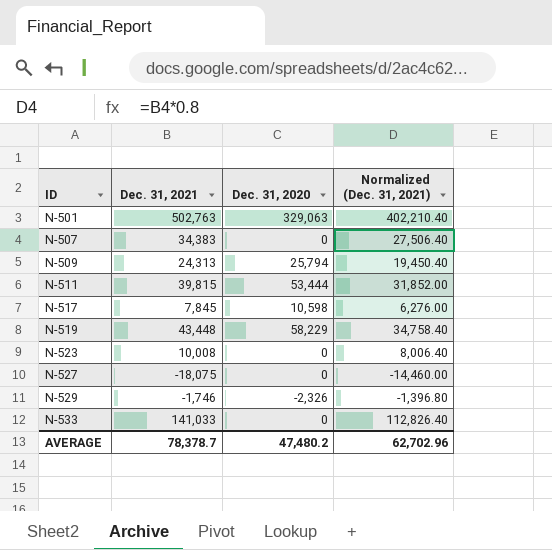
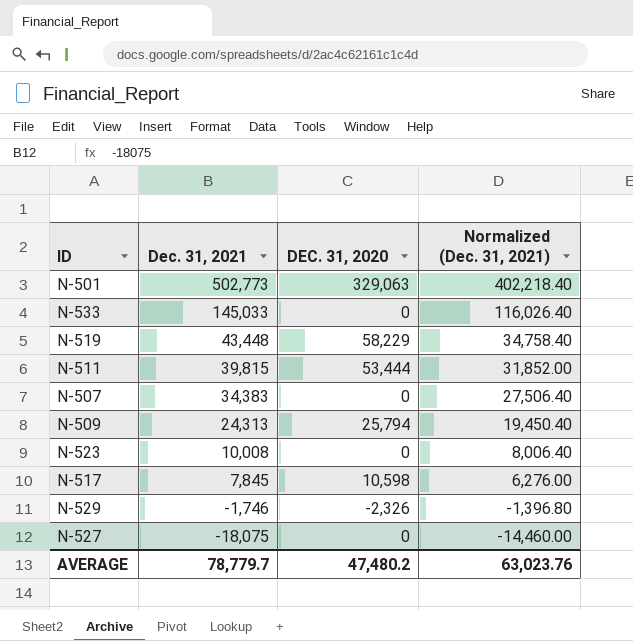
row order: ID ascending -> Dec. 31, 2021 descending
column name: Dec. 31, 2020 -> DEC. 31, 2020
N-501 | Dec. 31, 2021: 502,763 -> 502,773
N-501 | Normalized (Dec. 31, 2021): 402,210.40 -> 402,218.40
N-533 | Dec. 31, 2021: 141,033 -> 145,033
N-533 | Normalized (Dec. 31, 2021): 112,826.40 -> 116,026.40
AVERAGE | Dec. 31, 2021: 78,378.7 -> 78,779.7
AVERAGE | Normalized (Dec. 31, 2021): 62,702.96 -> 63,023.76

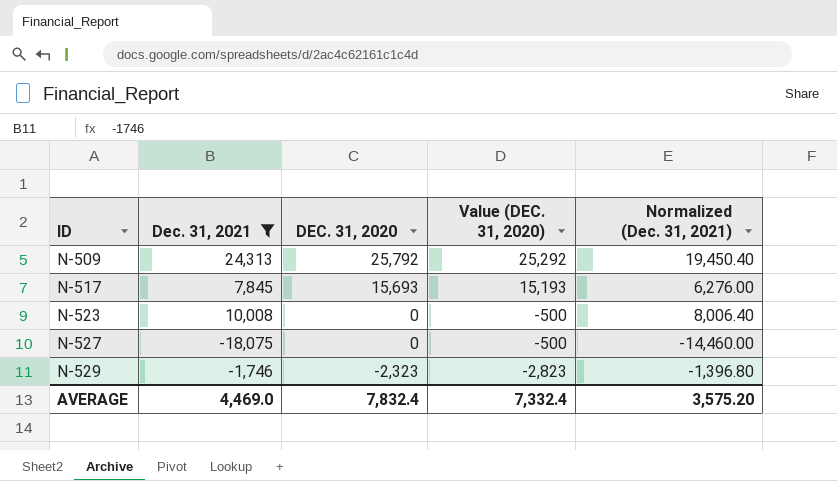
filter: none -> Dec. 31, 2021 <= 24,313
row order: Dec. 31, 2021 descending -> ID ascending
column Value (DEC. 31, 2020) | formula: none -> [DEC. 31, 2020] - 500
N-509 | DEC. 31, 2020: 25,794 -> 25,792
N-517 | DEC. 31, 2020: 10,598 -> 15,693
N-529 | DEC. 31, 2020: -2,326 -> -2,323
AVERAGE | Dec. 31, 2021: 78,779.7 -> 4,469.0
AVERAGE | DEC. 31, 2020: 47,480.2 -> 7,832.4
AVERAGE | Normalized (Dec. 31, 2021): 63,023.76 -> 3,575.20

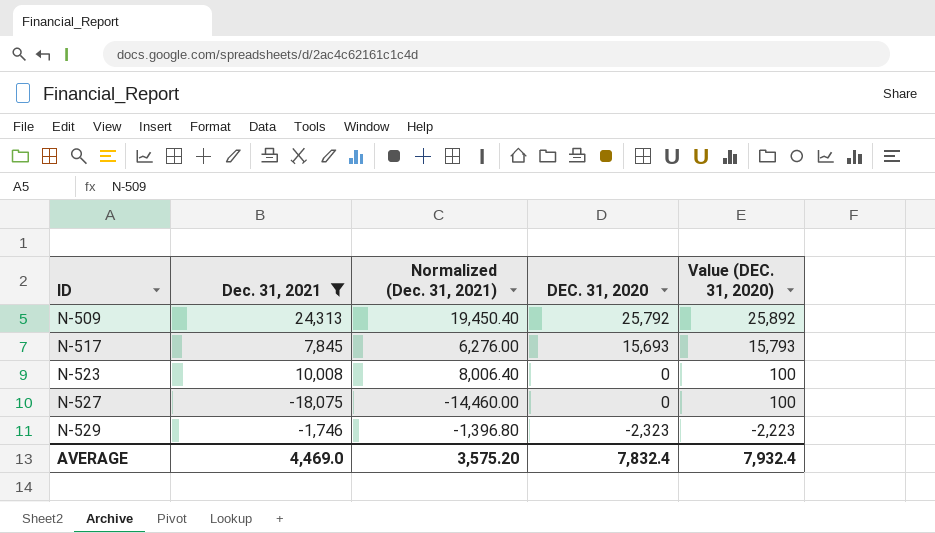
column Normalized (Dec. 31, 2021) | position: 5 -> 3
column Value (DEC. 31, 2020) | formula: [DEC. 31, 2020] - 500 -> [DEC. 31, 2020] + 100
AVERAGE | Value (DEC. 31, 2020): 7,332.4 -> 7,932.4

